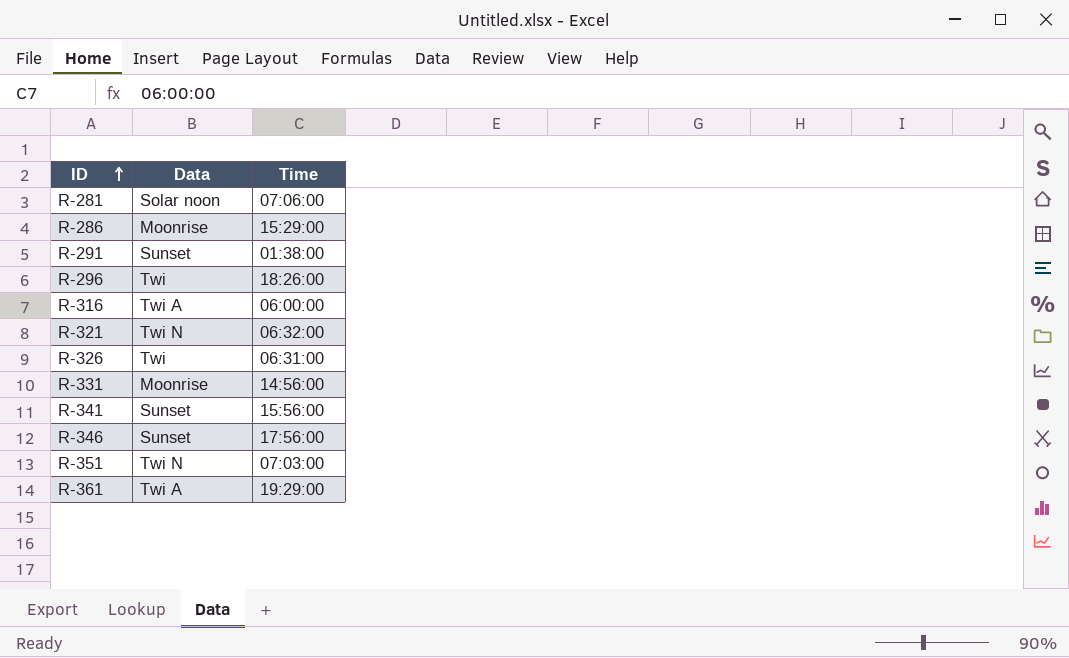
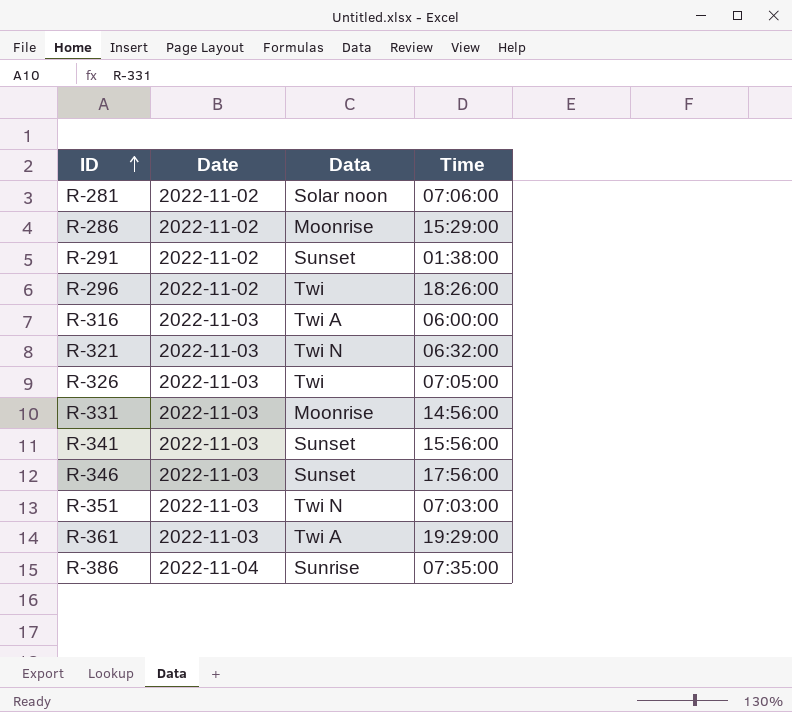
column Date | position: none -> 2
R-326 | Time: 06:31:00 -> 07:05:00
row R-386: none -> 2022-11-04 | Sunrise | 07:35:00

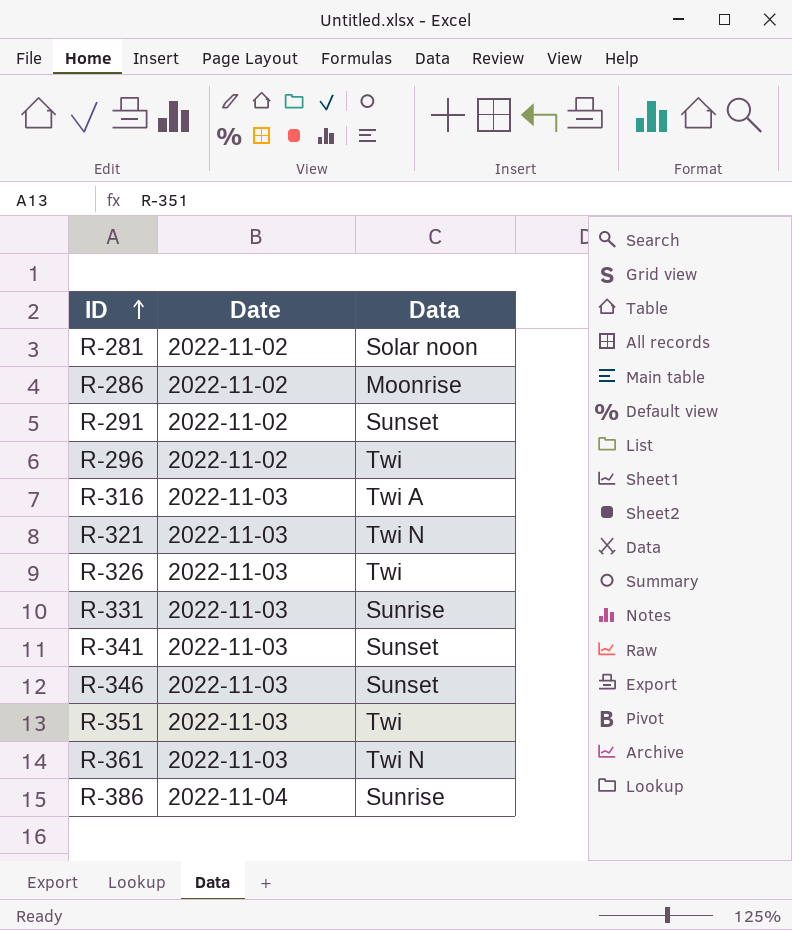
column Time | position: 4 -> none
R-331 | Data: Moonrise -> Sunrise
R-351 | Data: Twi N -> Twi
R-361 | Data: Twi A -> Twi N

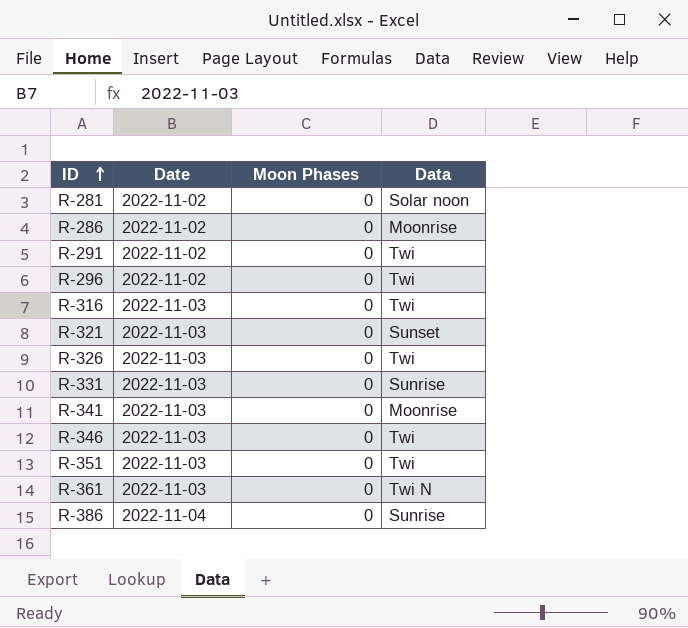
column Moon Phases | position: none -> 3
R-291 | Data: Sunset -> Twi
R-316 | Data: Twi A -> Twi
R-321 | Data: Twi N -> Sunset
R-341 | Data: Sunset -> Moonrise
R-346 | Data: Sunset -> Twi

